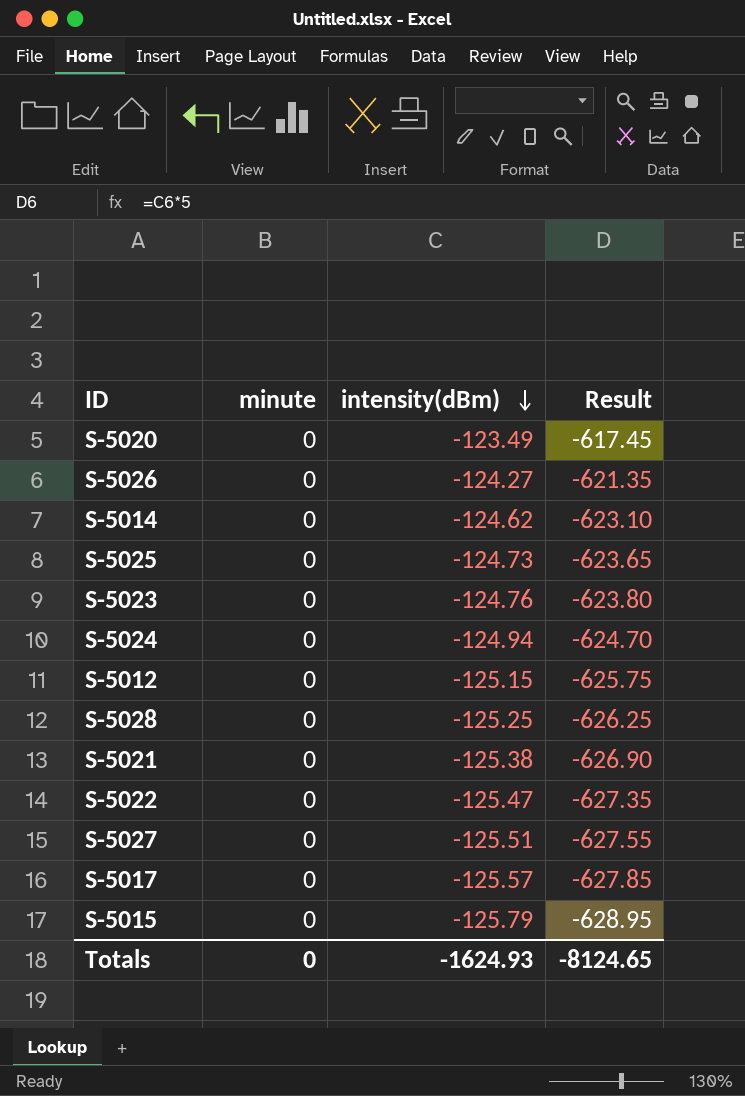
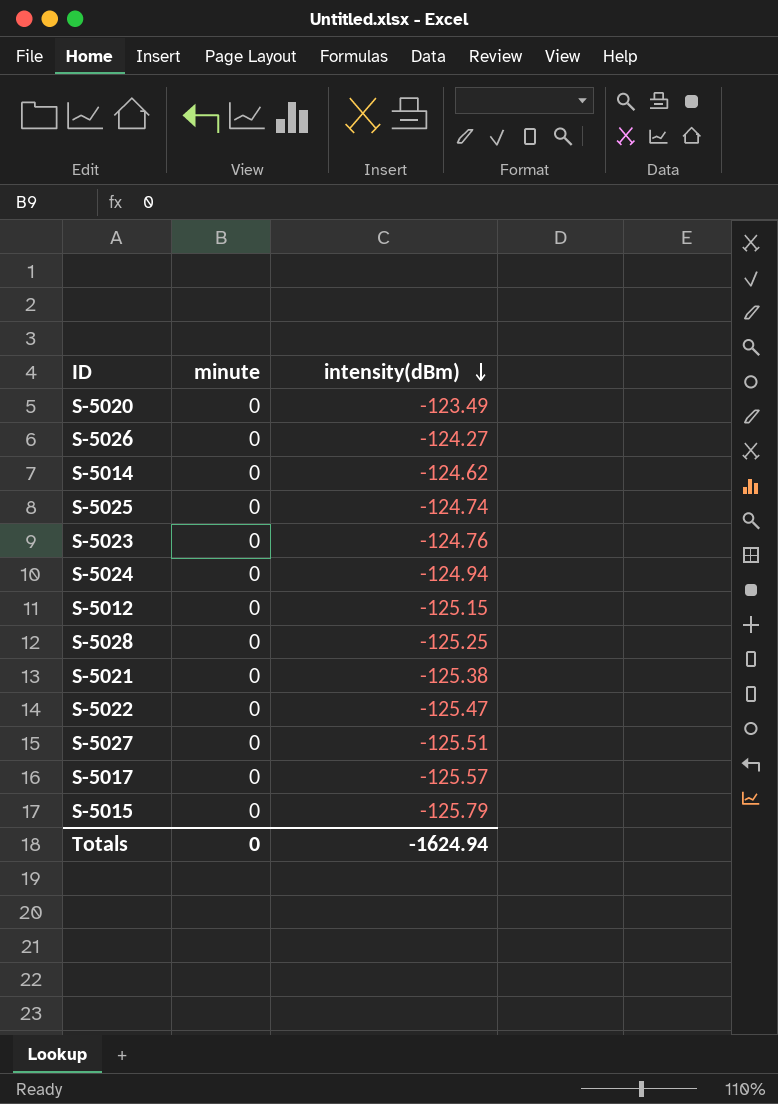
column Result | formula: [intensity(dBm)] * 5 -> none
S-5025 | intensity(dBm): -124.73 -> -124.74
Totals | intensity(dBm): -1624.93 -> -1624.94

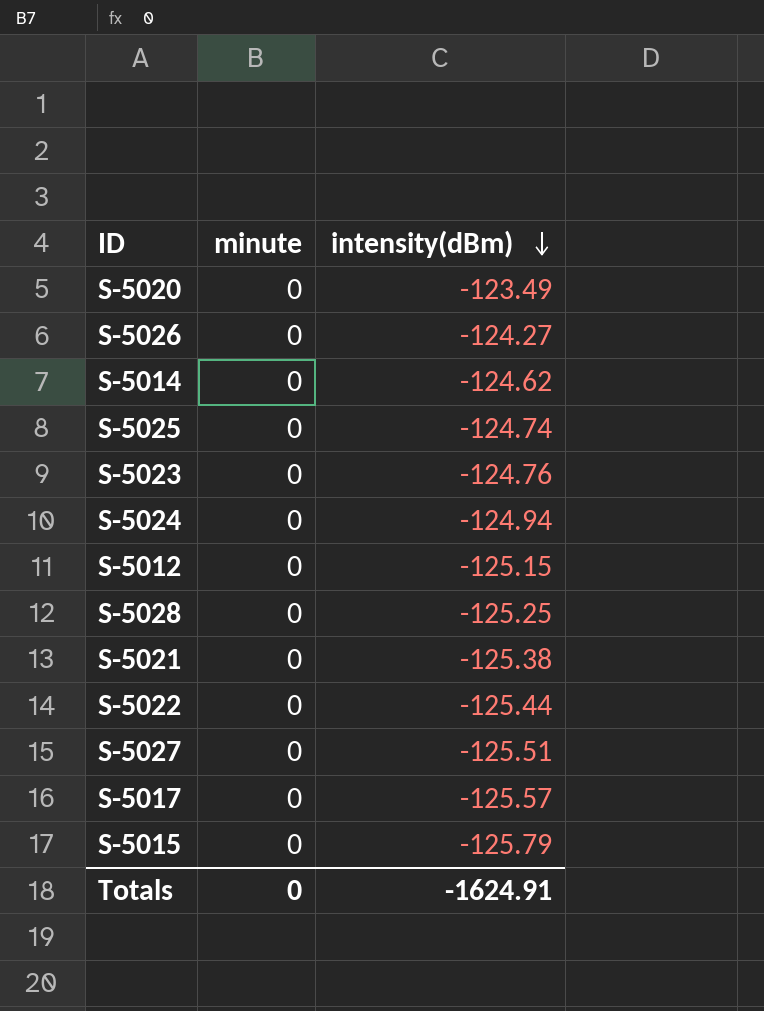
S-5022 | intensity(dBm): -125.47 -> -125.44
Totals | intensity(dBm): -1624.94 -> -1624.91

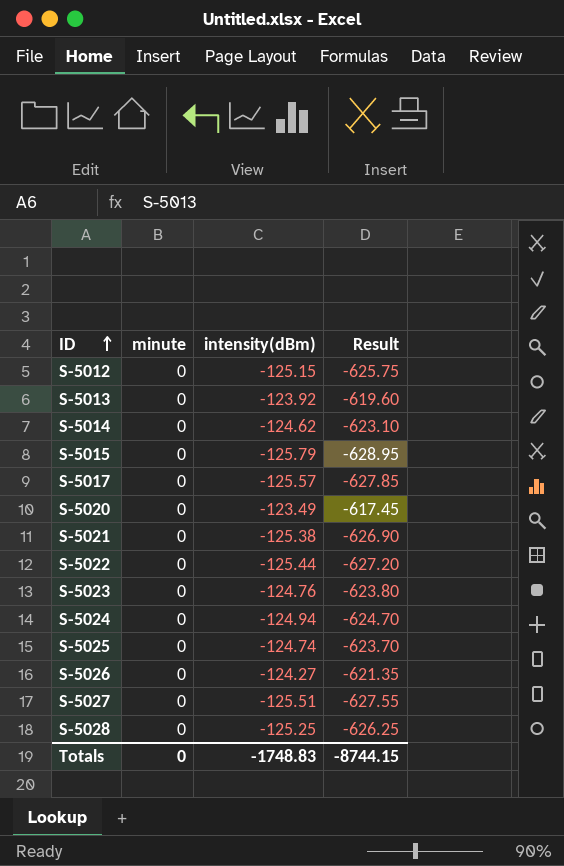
row order: intensity(dBm) descending -> ID ascending
column Result | formula: none -> [intensity(dBm)] * 5
row S-5013: none -> 0 | -123.92 | -619.60
Totals | intensity(dBm): -1624.91 -> -1748.83

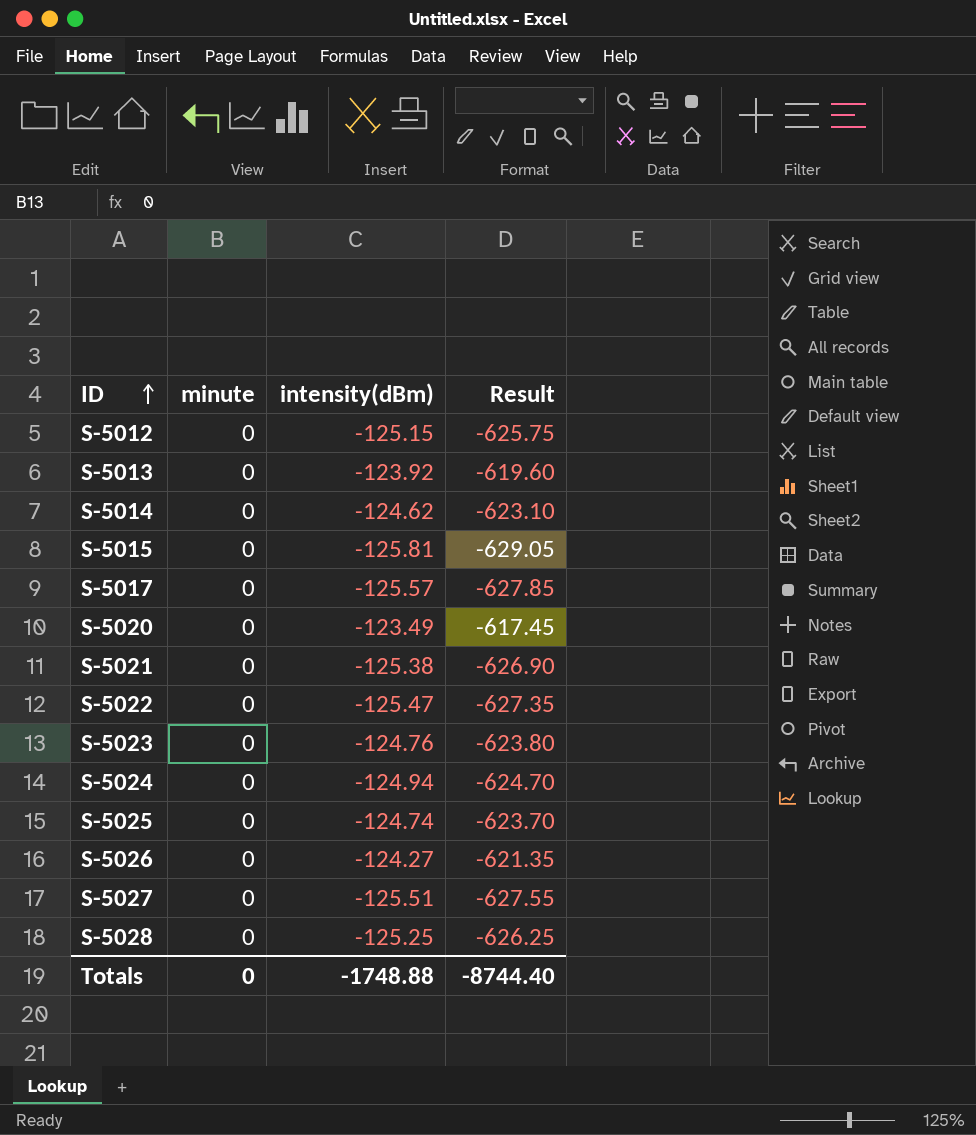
S-5015 | intensity(dBm): -125.79 -> -125.81
S-5015 | Result: -628.95 -> -629.05
S-5022 | intensity(dBm): -125.44 -> -125.47
S-5022 | Result: -627.20 -> -627.35
Totals | intensity(dBm): -1748.83 -> -1748.88
Totals | Result: -8744.15 -> -8744.40

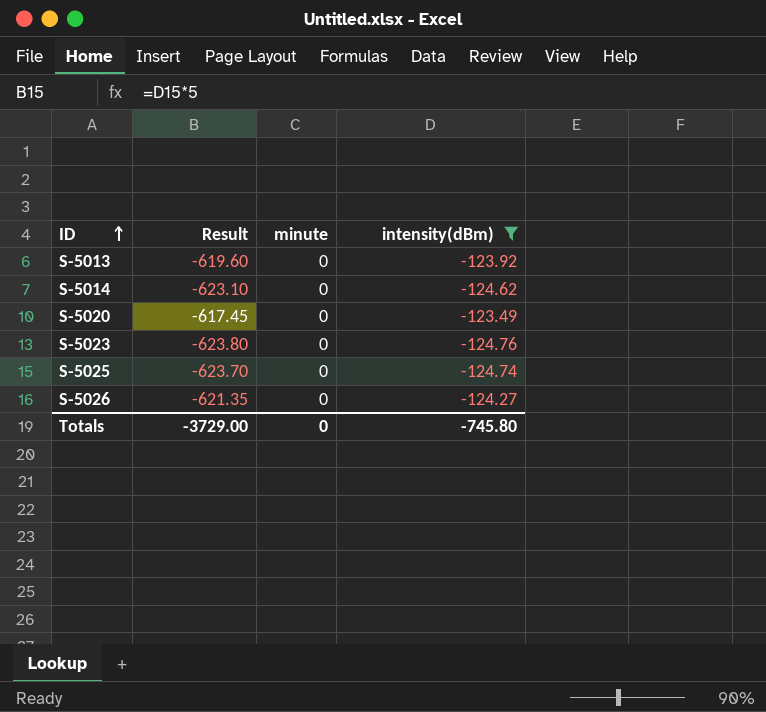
filter: none -> intensity(dBm) >= -124.76
column Result | position: 4 -> 2
Totals | Result: -8744.40 -> -3729.00
Totals | intensity(dBm): -1748.88 -> -745.80

